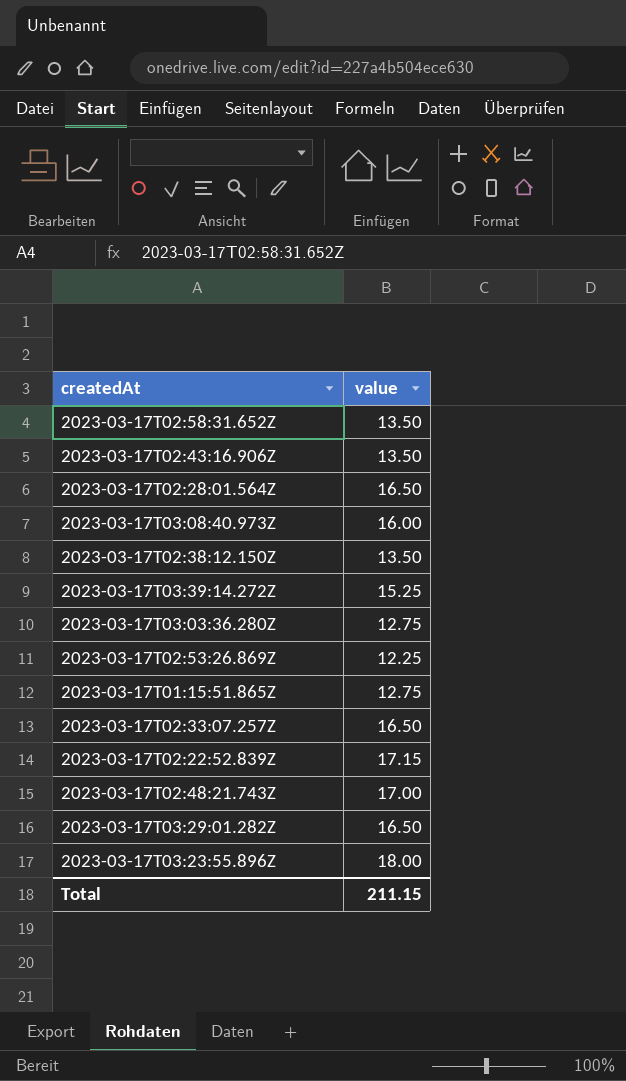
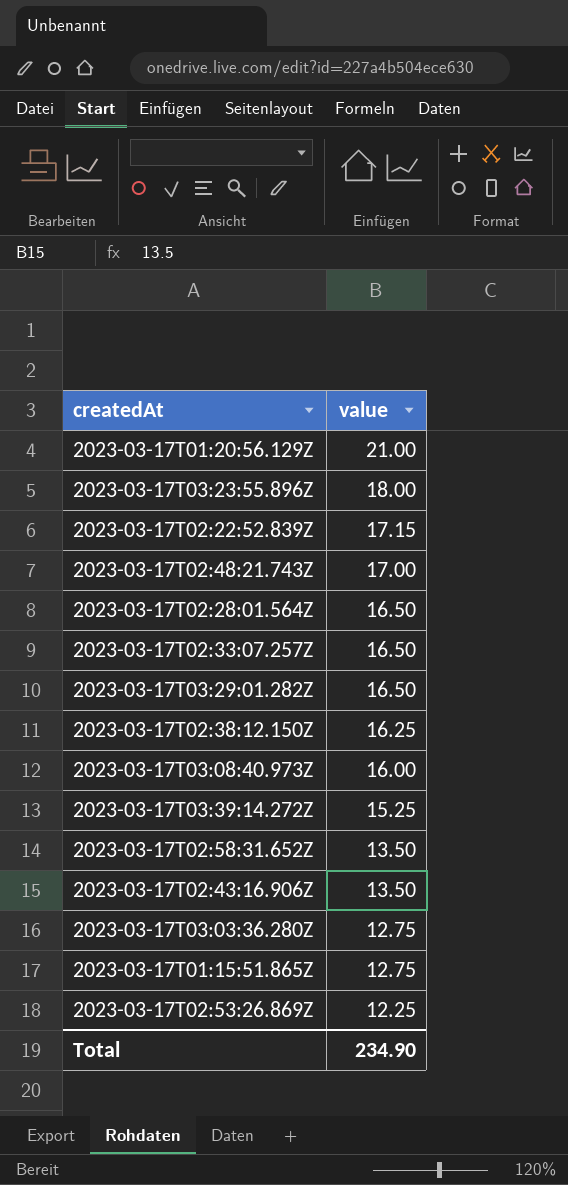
row order: none -> value descending
row 2023-03-17T01:20:56.129Z: none -> 21.00
2023-03-17T02:38:12.150Z | value: 13.50 -> 16.25
Total | value: 211.15 -> 234.90

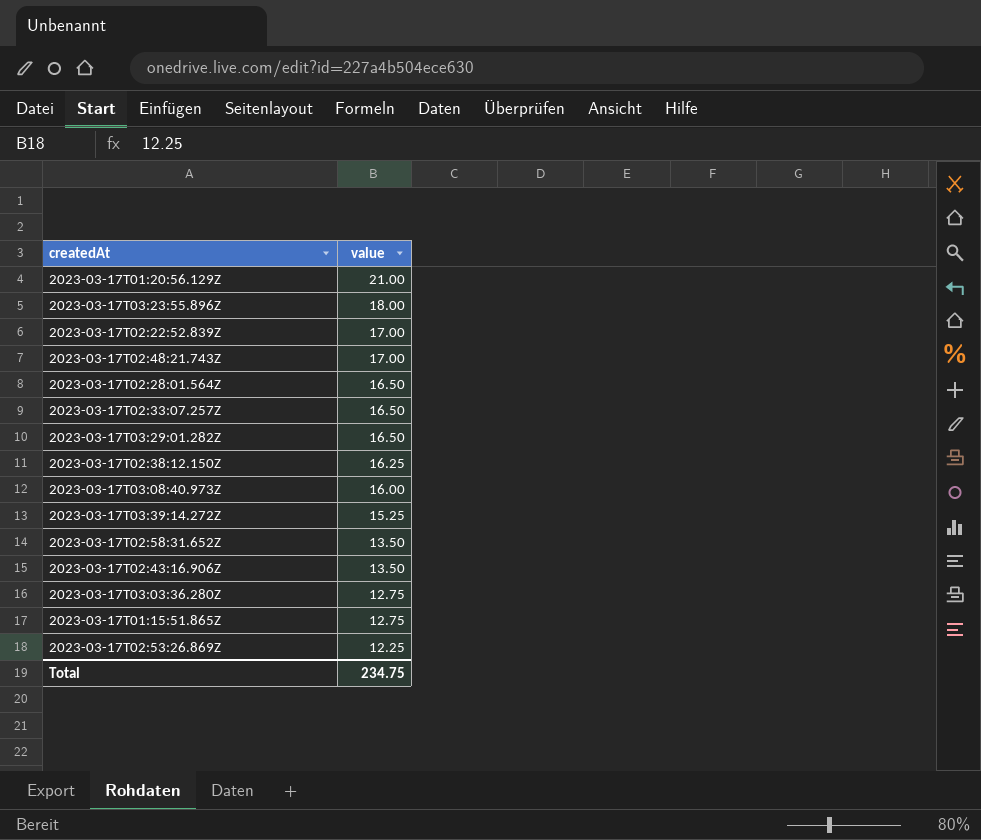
2023-03-17T02:22:52.839Z | value: 17.15 -> 17.00
Total | value: 234.90 -> 234.75

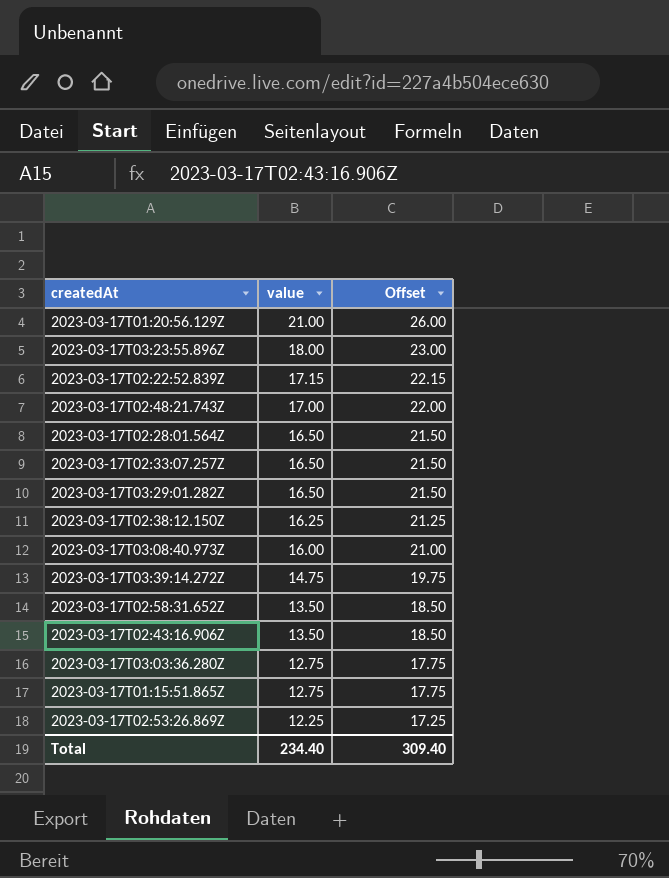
column Offset | formula: none -> [value] + 5
2023-03-17T02:22:52.839Z | value: 17.00 -> 17.15
2023-03-17T03:39:14.272Z | value: 15.25 -> 14.75
Total | value: 234.75 -> 234.40

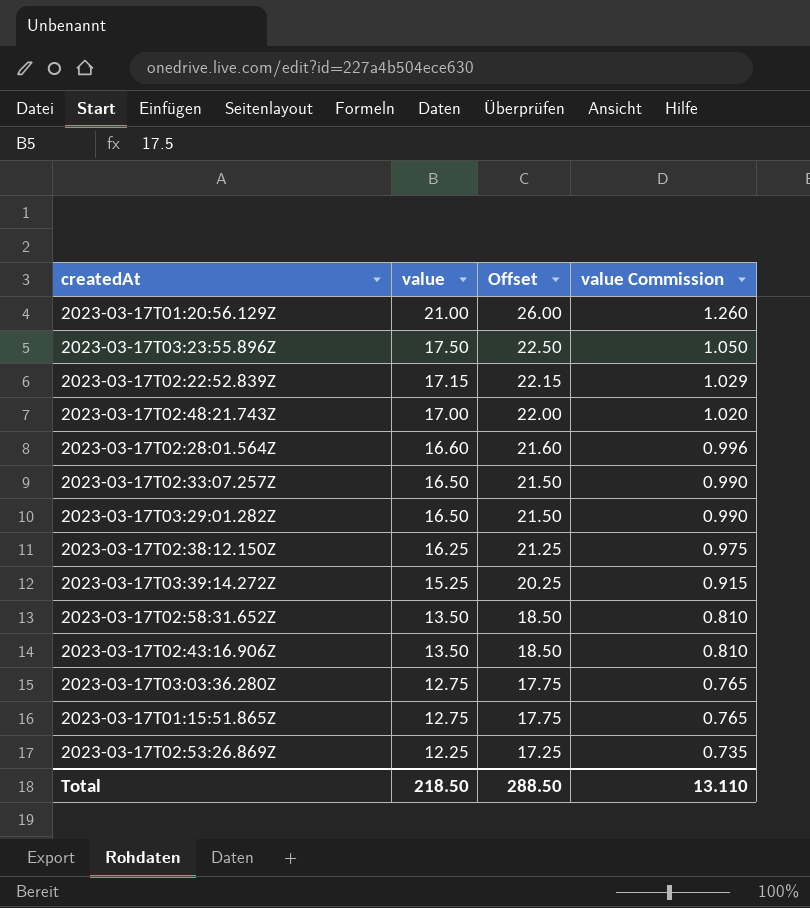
column value Commission | formula: none -> [value] * 0.06
row 2023-03-17T03:08:40.973Z: 16.00 | 21.00 -> none
2023-03-17T03:23:55.896Z | value: 18.00 -> 17.50
2023-03-17T03:23:55.896Z | Offset: 23.00 -> 22.50
2023-03-17T02:28:01.564Z | value: 16.50 -> 16.60
2023-03-17T02:28:01.564Z | Offset: 21.50 -> 21.60
2023-03-17T03:39:14.272Z | value: 14.75 -> 15.25
2023-03-17T03:39:14.272Z | Offset: 19.75 -> 20.25
Total | value: 234.40 -> 218.50
Total | Offset: 309.40 -> 288.50

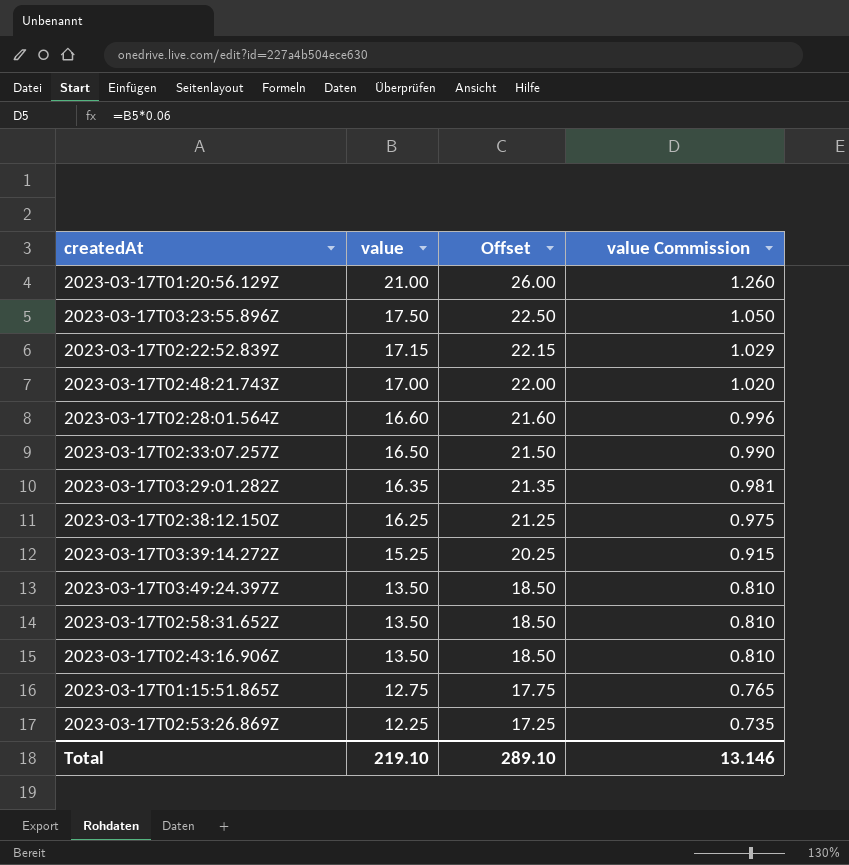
row 2023-03-17T03:03:36.280Z: 12.75 | 17.75 | 0.765 -> none
2023-03-17T03:29:01.282Z | value: 16.50 -> 16.35
2023-03-17T03:29:01.282Z | Offset: 21.50 -> 21.35
2023-03-17T03:29:01.282Z | value Commission: 0.990 -> 0.981
row 2023-03-17T03:49:24.397Z: none -> 13.50 | 18.50 | 0.810
Total | value: 218.50 -> 219.10
Total | Offset: 288.50 -> 289.10
Total | value Commission: 13.110 -> 13.146

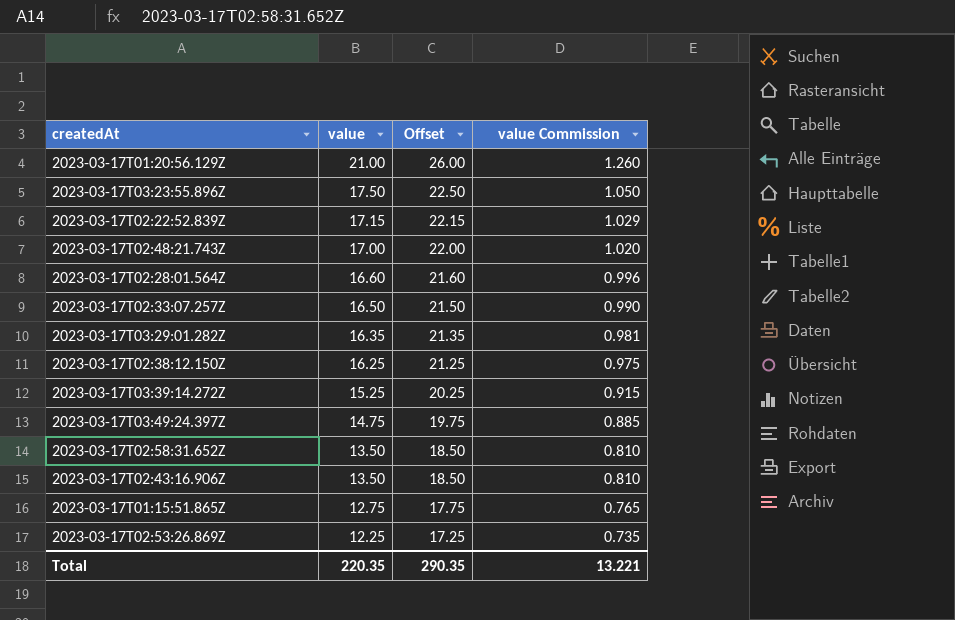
2023-03-17T03:49:24.397Z | value: 13.50 -> 14.75
2023-03-17T03:49:24.397Z | Offset: 18.50 -> 19.75
2023-03-17T03:49:24.397Z | value Commission: 0.810 -> 0.885
Total | value: 219.10 -> 220.35
Total | Offset: 289.10 -> 290.35
Total | value Commission: 13.146 -> 13.221

